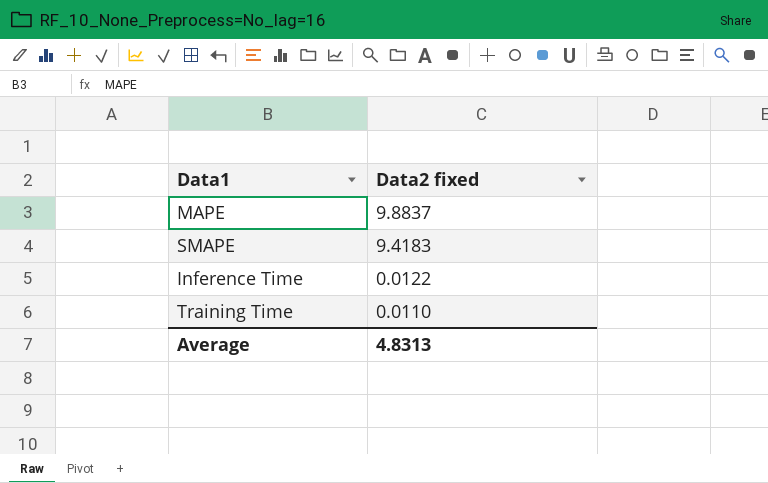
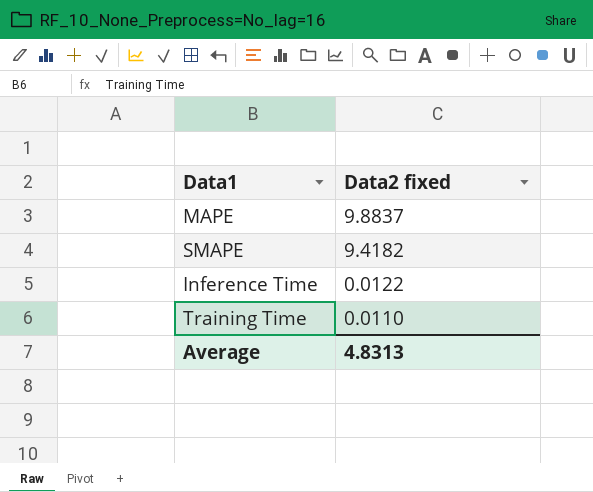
SMAPE | Data2 fixed: 9.4183 -> 9.4182

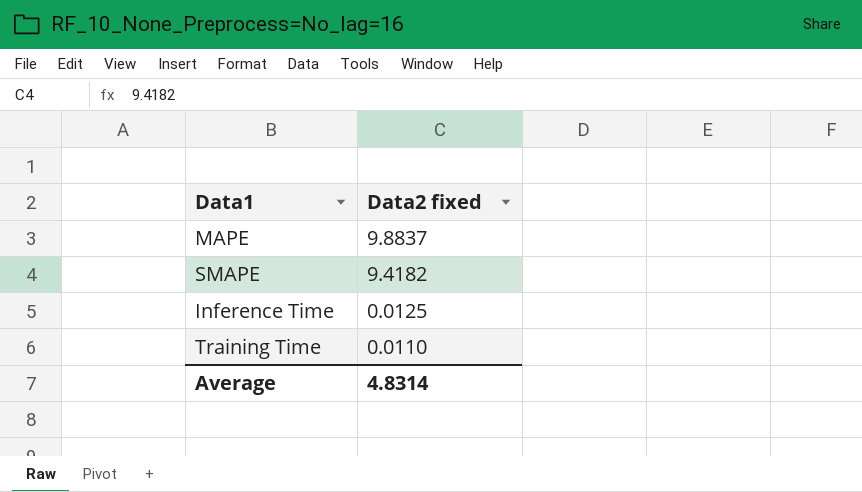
Inference Time | Data2 fixed: 0.0122 -> 0.0125
Average | Data2 fixed: 4.8313 -> 4.8314

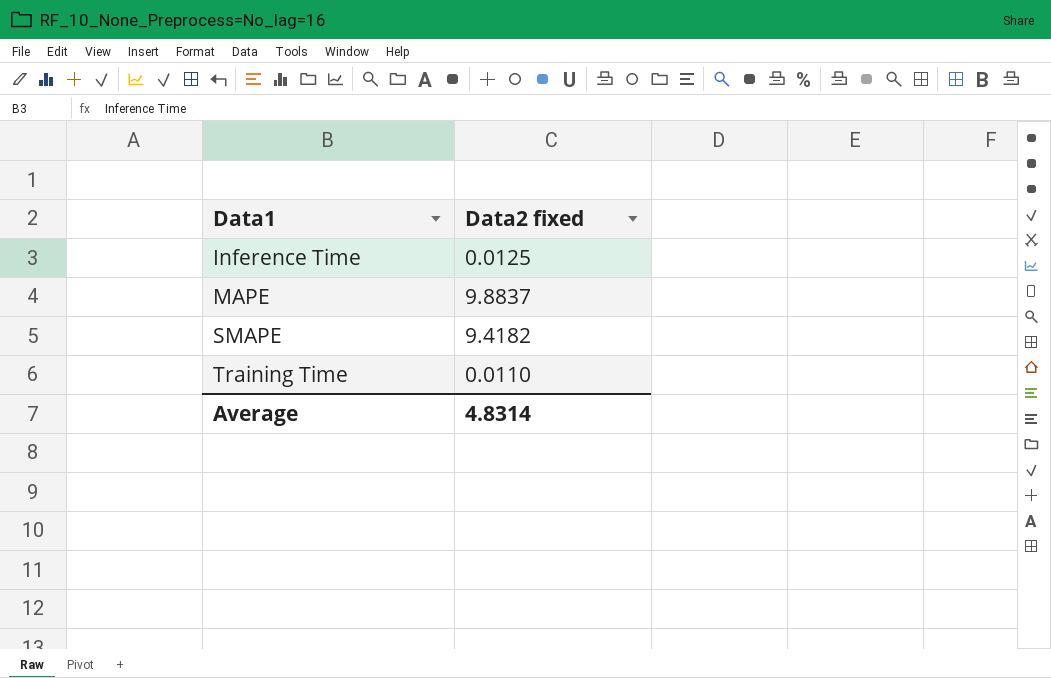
row order: Data2 fixed descending -> Data1 ascending

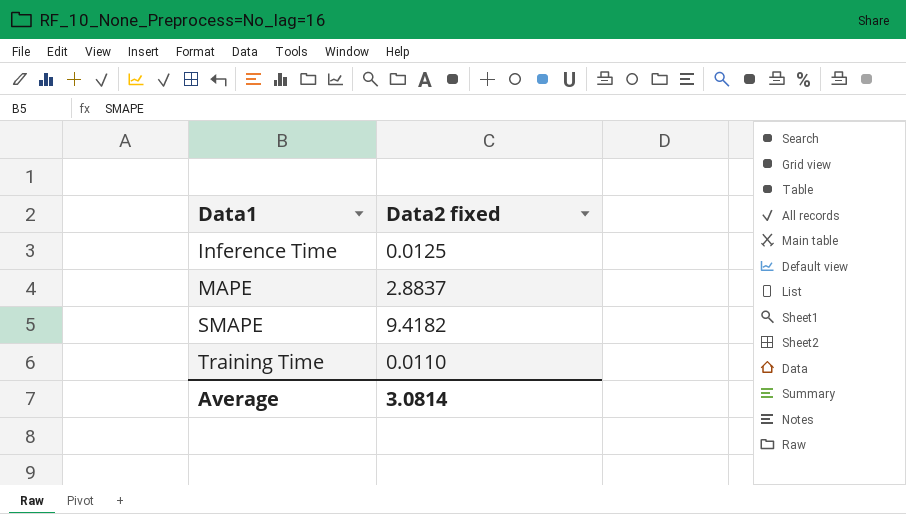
MAPE | Data2 fixed: 9.8837 -> 2.8837
Average | Data2 fixed: 4.8314 -> 3.0814

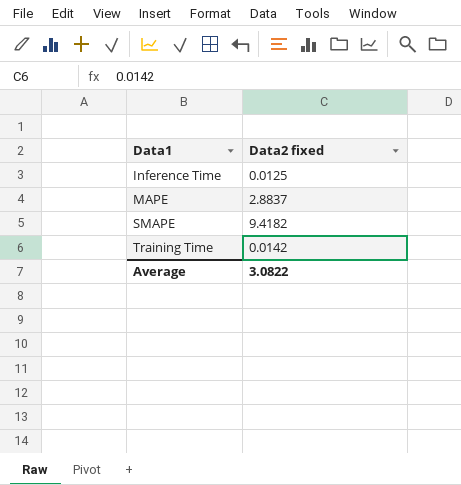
Training Time | Data2 fixed: 0.0110 -> 0.0142
Average | Data2 fixed: 3.0814 -> 3.0822

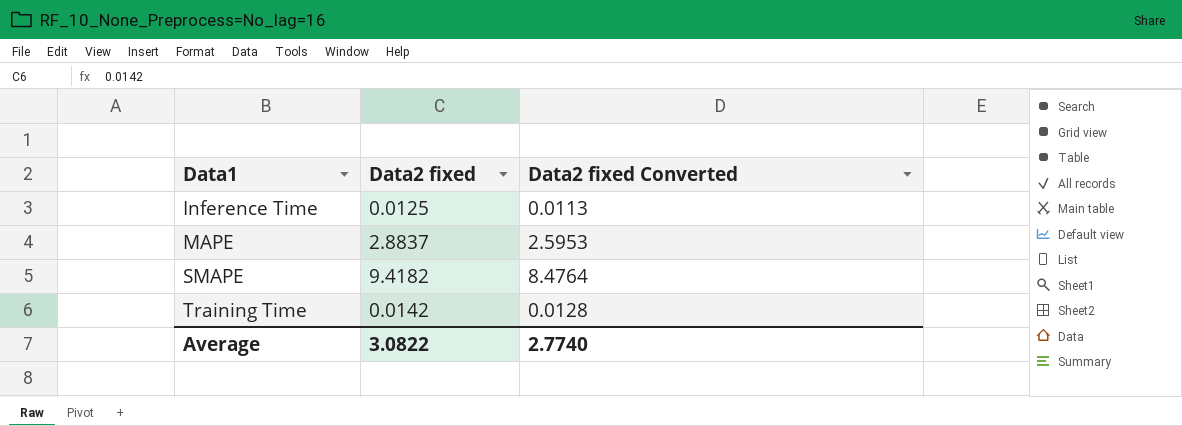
column Data2 fixed Converted | formula: none -> [Data2 fixed] * 0.9

